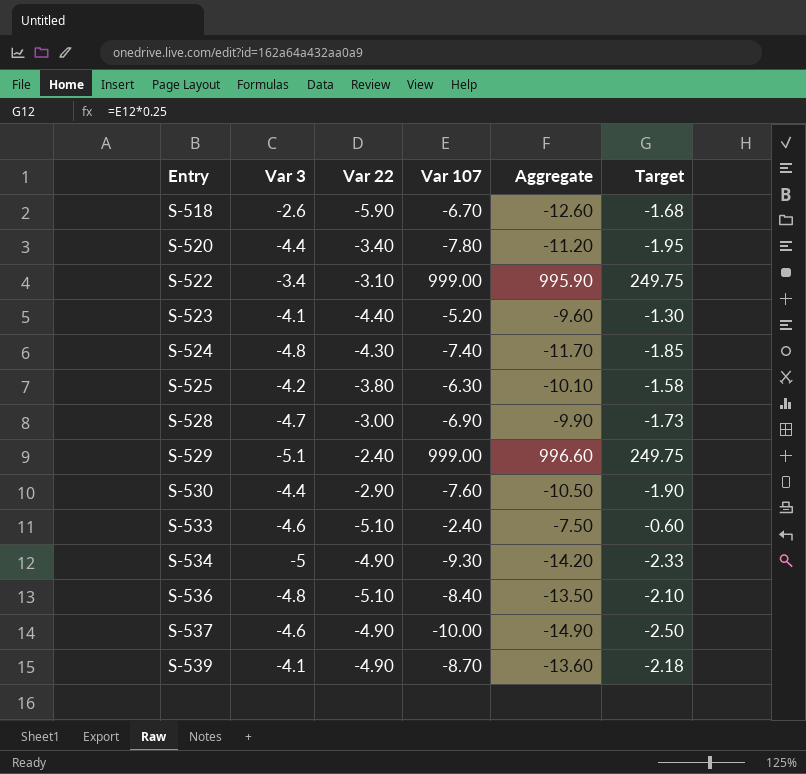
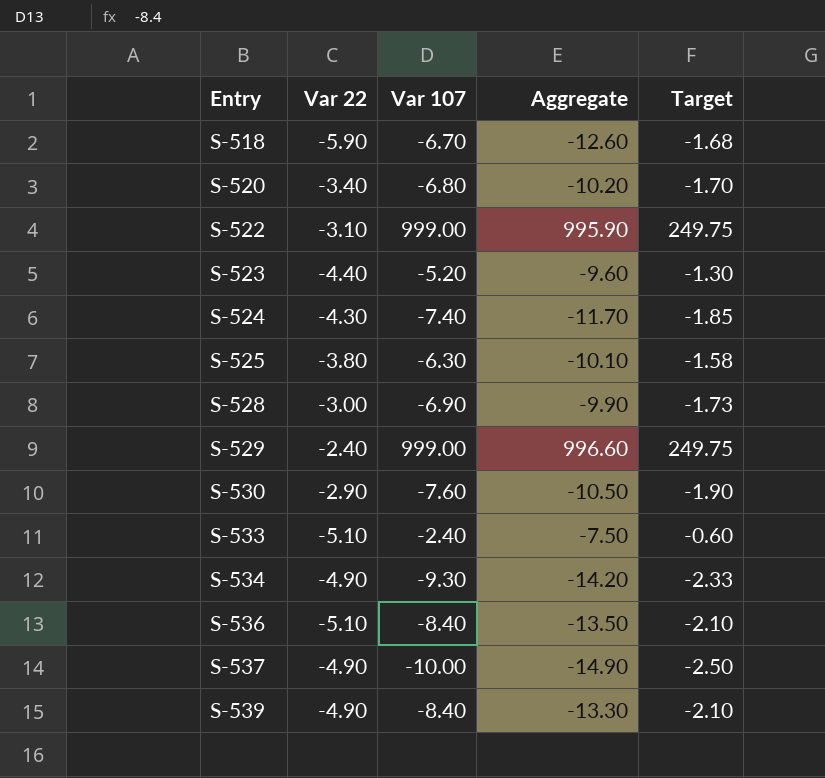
column Var 3 | position: 2 -> none
S-520 | Var 107: -7.80 -> -6.80
S-520 | Aggregate: -11.20 -> -10.20
S-520 | Target: -1.95 -> -1.70
S-539 | Var 107: -8.70 -> -8.40
S-539 | Aggregate: -13.60 -> -13.30
S-539 | Target: -2.18 -> -2.10

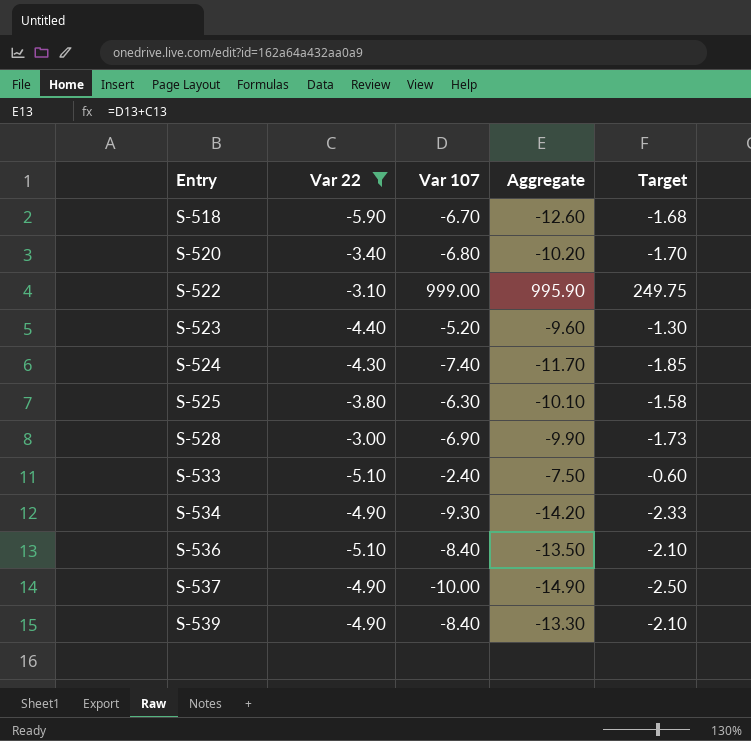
filter: none -> Var 22 <= -3.00

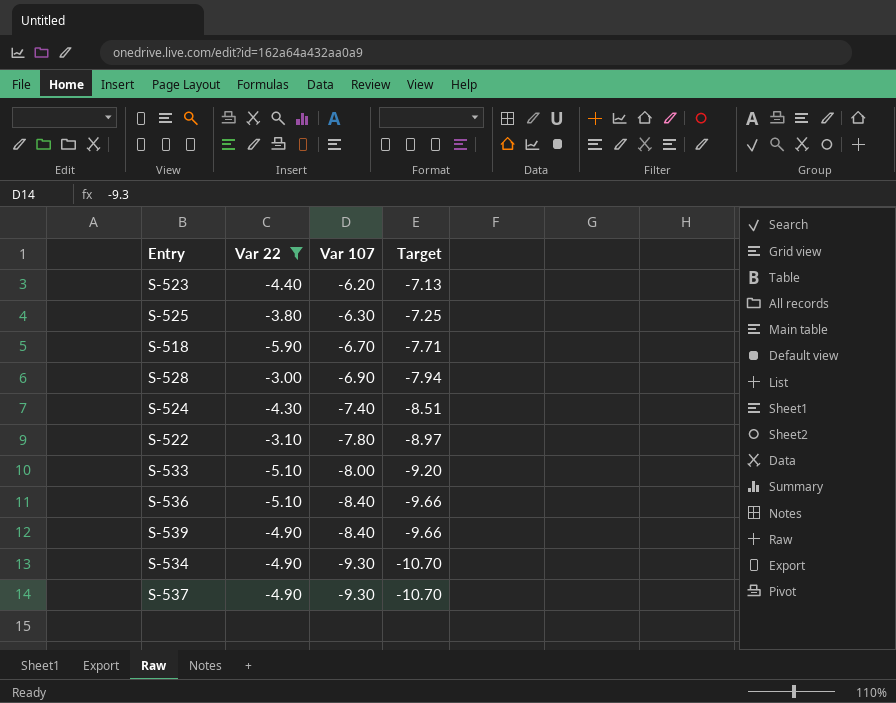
row order: Entry ascending -> Var 107 descending
column Aggregate | formula: [Var 22] + [Var 107] -> none
column Target | formula: [Var 107] * 0.25 -> [Var 107] * 1.15
row S-520: -3.40 | -6.80 | -10.20 | -1.70 -> none
S-523 | Var 107: -5.20 -> -6.20
S-522 | Var 107: 999.00 -> -7.80
S-533 | Var 107: -2.40 -> -8.00
S-537 | Var 107: -10.00 -> -9.30

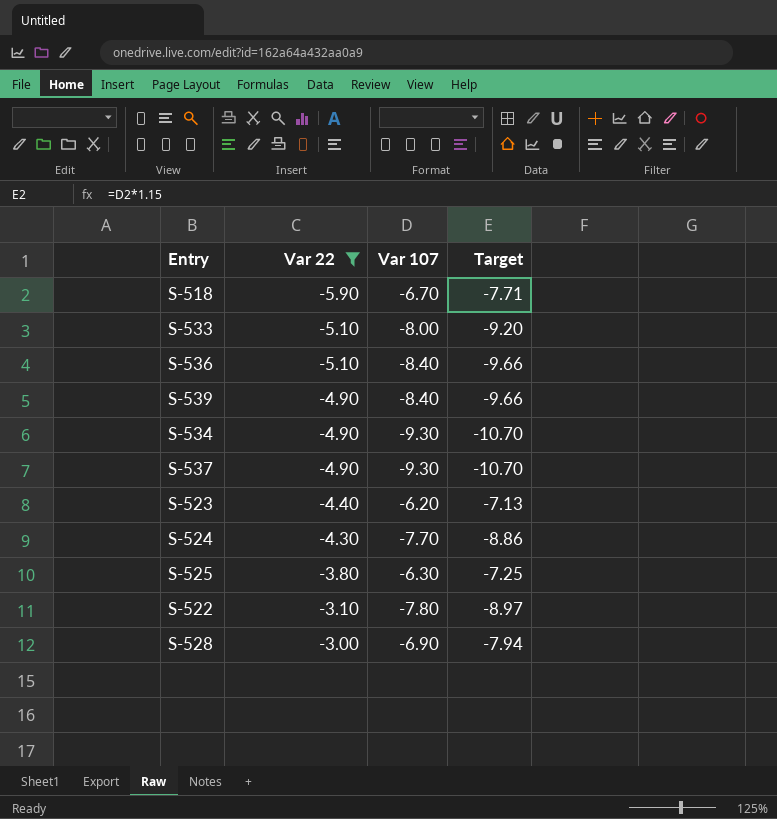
row order: Var 107 descending -> Var 22 ascending
S-524 | Var 107: -7.40 -> -7.70
S-524 | Target: -8.51 -> -8.86

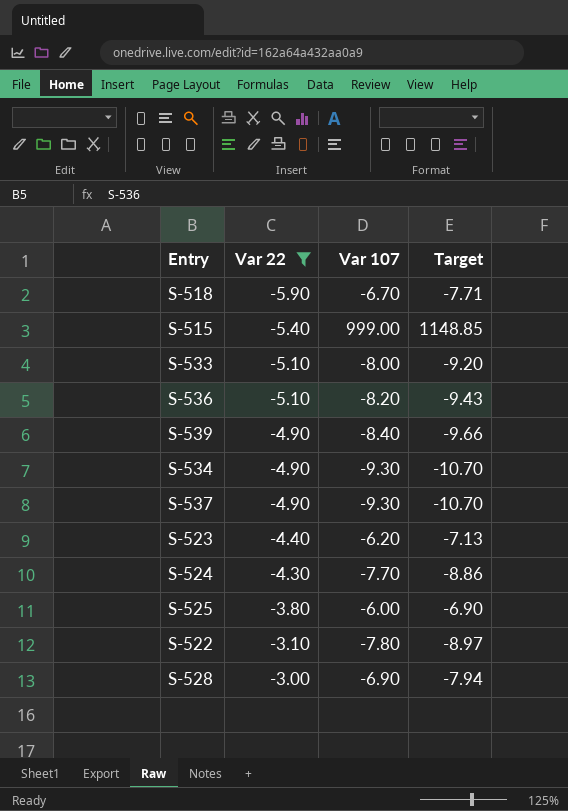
row S-515: none -> -5.40 | 999.00 | 1148.85
S-536 | Var 107: -8.40 -> -8.20
S-536 | Target: -9.66 -> -9.43
S-525 | Var 107: -6.30 -> -6.00
S-525 | Target: -7.25 -> -6.90

